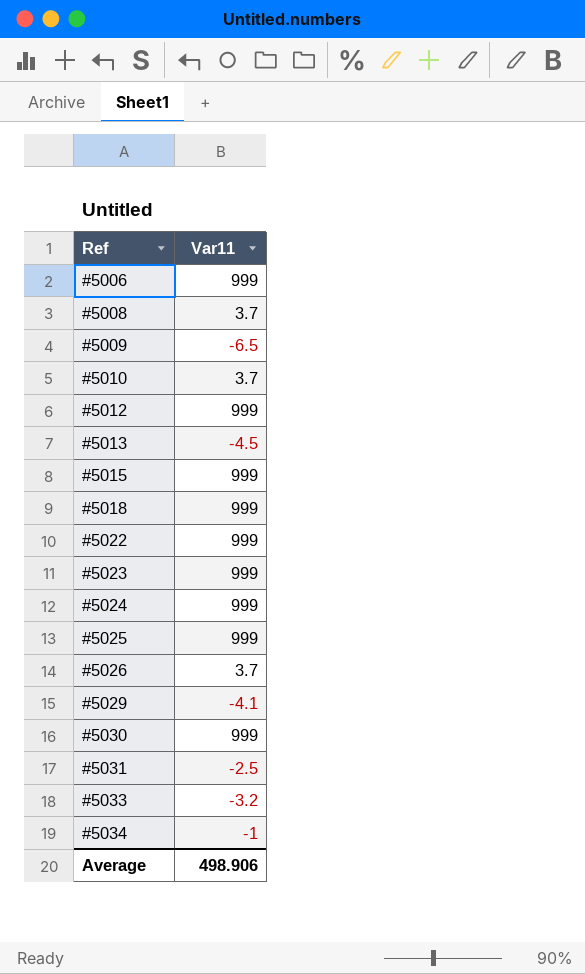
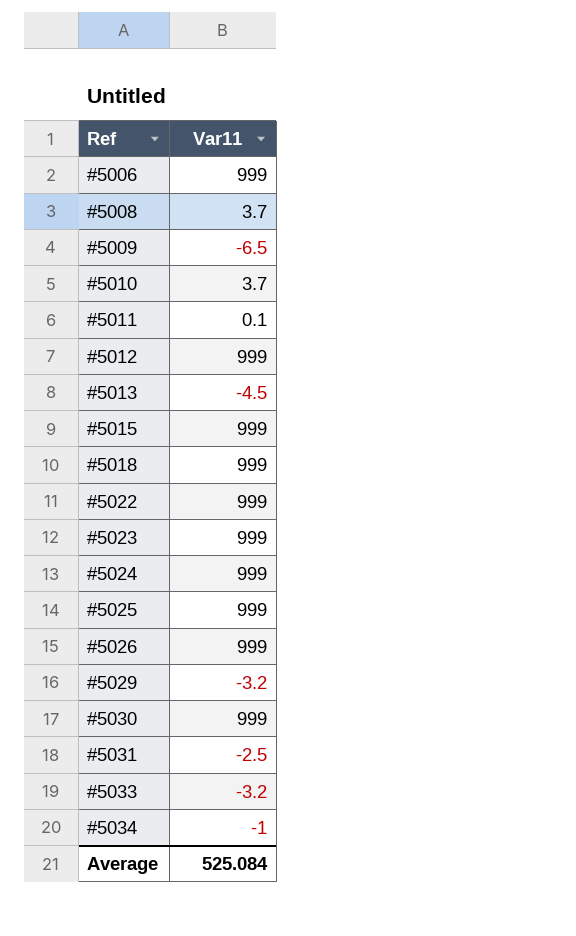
row #5011: none -> 0.1
#5026 | Var11: 3.7 -> 999
#5029 | Var11: -4.1 -> -3.2
Average | Var11: 498.906 -> 525.084

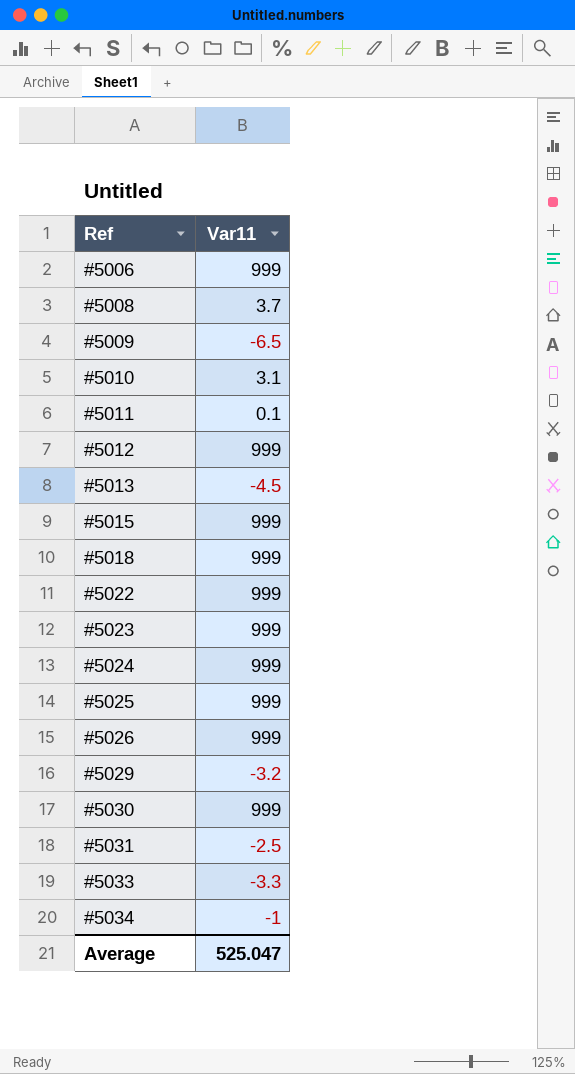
#5010 | Var11: 3.7 -> 3.1
#5033 | Var11: -3.2 -> -3.3
Average | Var11: 525.084 -> 525.047

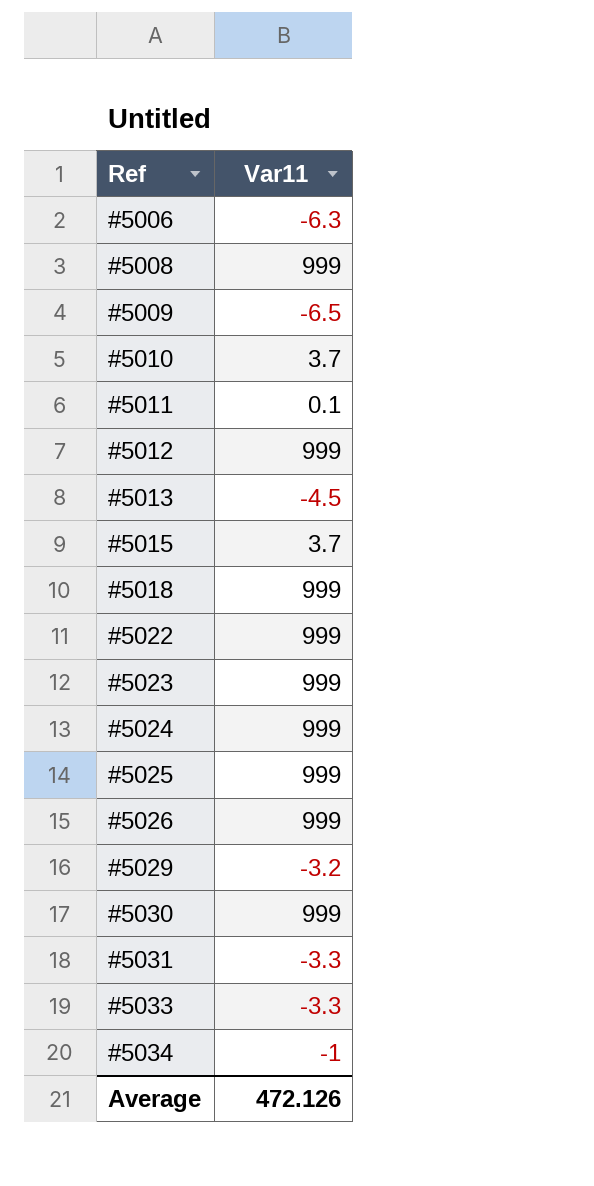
#5006 | Var11: 999 -> -6.3
#5008 | Var11: 3.7 -> 999
#5010 | Var11: 3.1 -> 3.7
#5015 | Var11: 999 -> 3.7
#5031 | Var11: -2.5 -> -3.3
Average | Var11: 525.047 -> 472.126

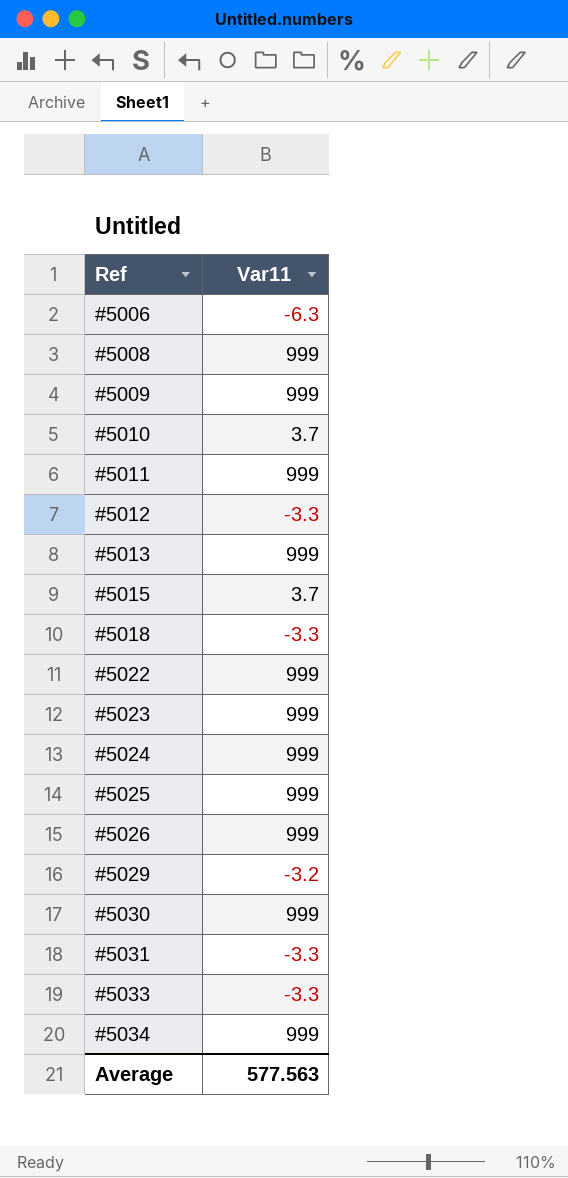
#5009 | Var11: -6.5 -> 999
#5011 | Var11: 0.1 -> 999
#5012 | Var11: 999 -> -3.3
#5013 | Var11: -4.5 -> 999
#5018 | Var11: 999 -> -3.3
#5034 | Var11: -1 -> 999
Average | Var11: 472.126 -> 577.563

